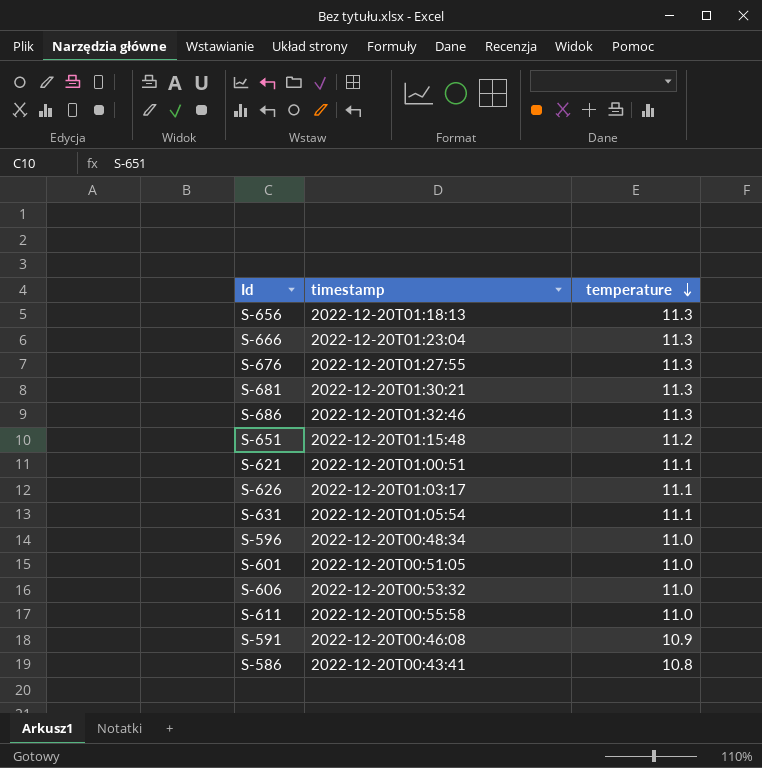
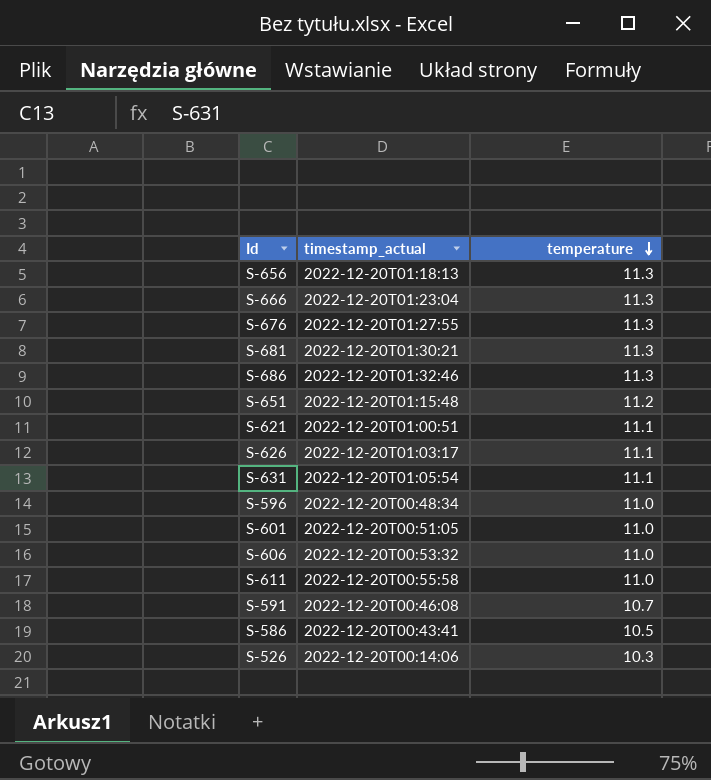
column name: timestamp -> timestamp_actual
S-591 | temperature: 10.9 -> 10.7
S-586 | temperature: 10.8 -> 10.5
row S-526: none -> 2022-12-20T00:14:06 | 10.3

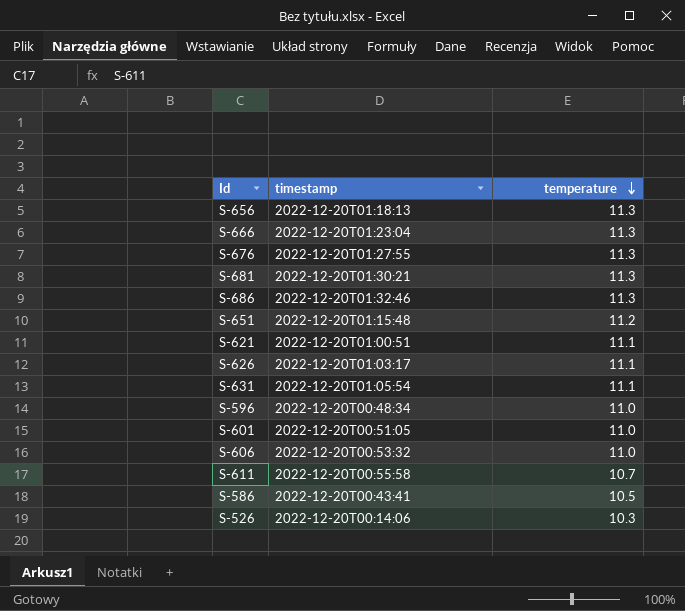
column name: timestamp_actual -> timestamp
row S-591: 2022-12-20T00:46:08 | 10.7 -> none
S-611 | temperature: 11.0 -> 10.7

